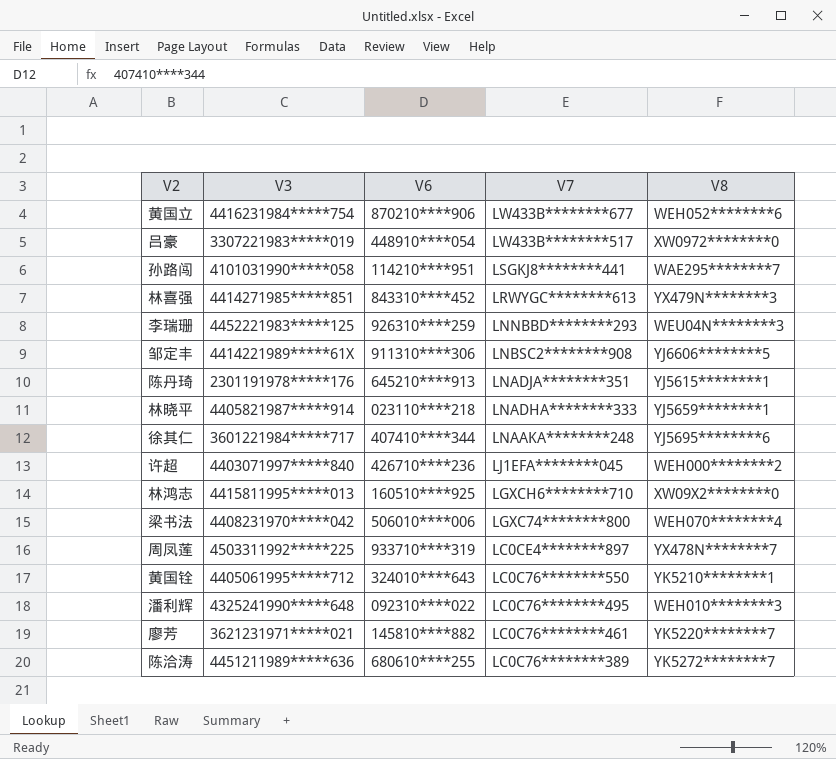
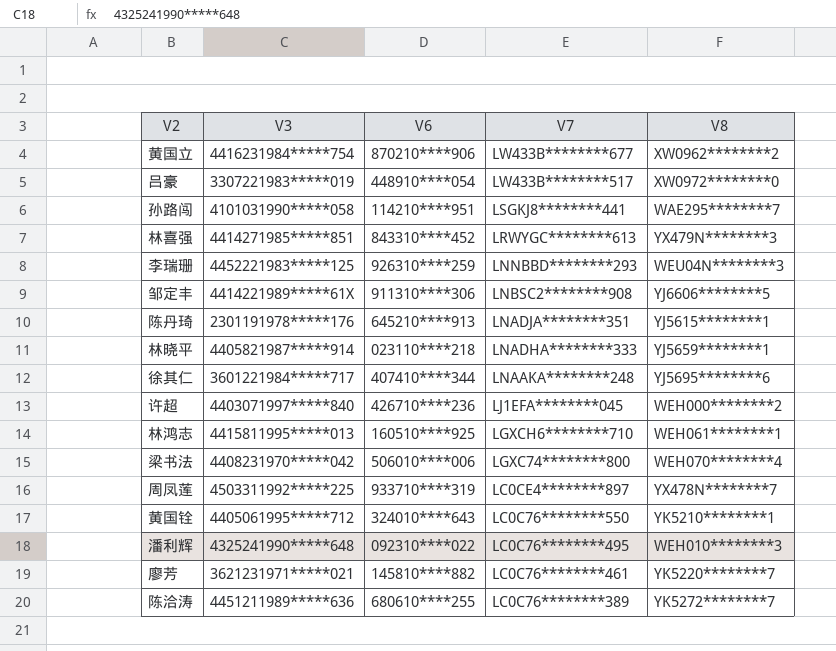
黄国立 | V8: WEH052********6 -> XW0962********2
林鸿志 | V8: XW09X2********0 -> WEH061********1

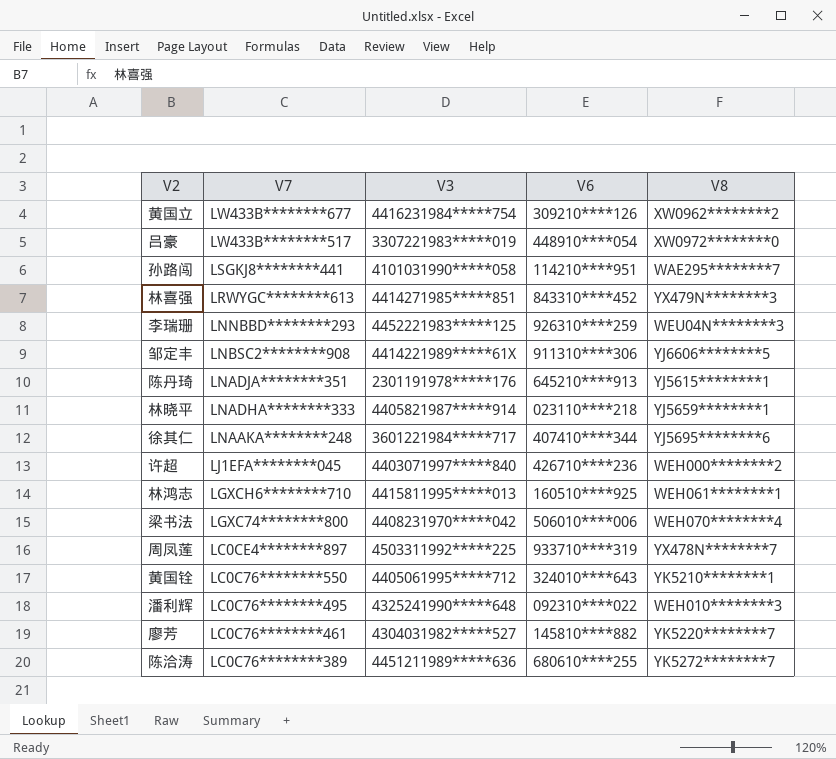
column V7 | position: 4 -> 2
黄国立 | V6: 870210****906 -> 309210****126
廖芳 | V3: 3621231971*****021 -> 4304031982*****527

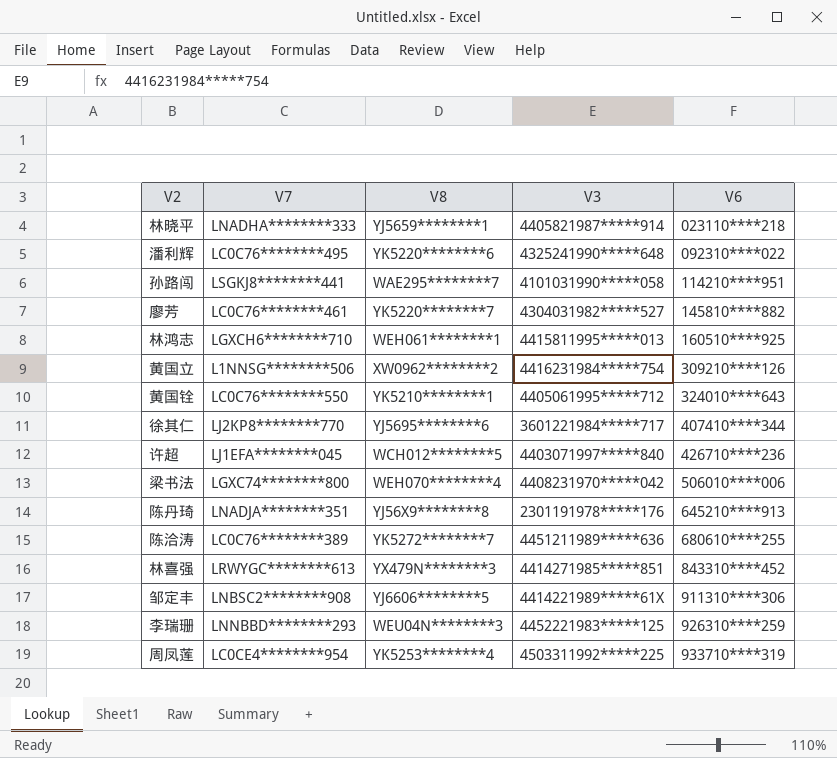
row order: V7 descending -> V6 ascending
column V8 | position: 5 -> 3
row 吕豪: LW433B********517 | 3307221983*****019 | 448910****054 | XW0972********0 -> none
潘利辉 | V8: WEH010********3 -> YK5220********6
黄国立 | V7: LW433B********677 -> L1NNSG********506
徐其仁 | V7: LNAAKA********248 -> LJ2KP8********770
许超 | V8: WEH000********2 -> WCH012********5
陈丹琦 | V8: YJ5615********1 -> YJ56X9********8
周凤莲 | V7: LC0CE4********897 -> LC0CE4********954
周凤莲 | V8: YX478N********7 -> YK5253********4

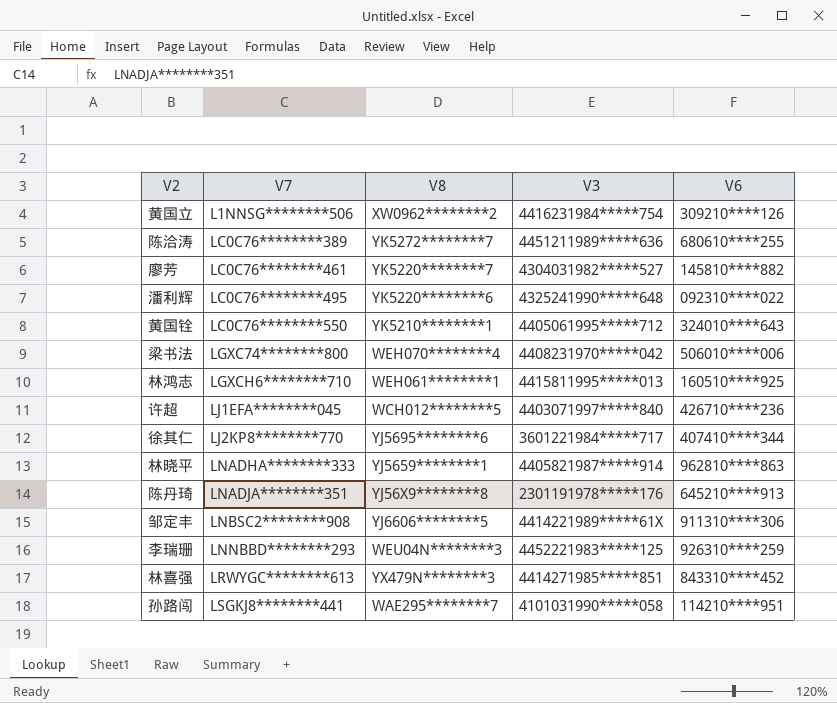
row order: V6 ascending -> V7 ascending
row 周凤莲: LC0CE4********954 | YK5253********4 | 4503311992*****225 | 933710****319 -> none
林晓平 | V6: 023110****218 -> 962810****863

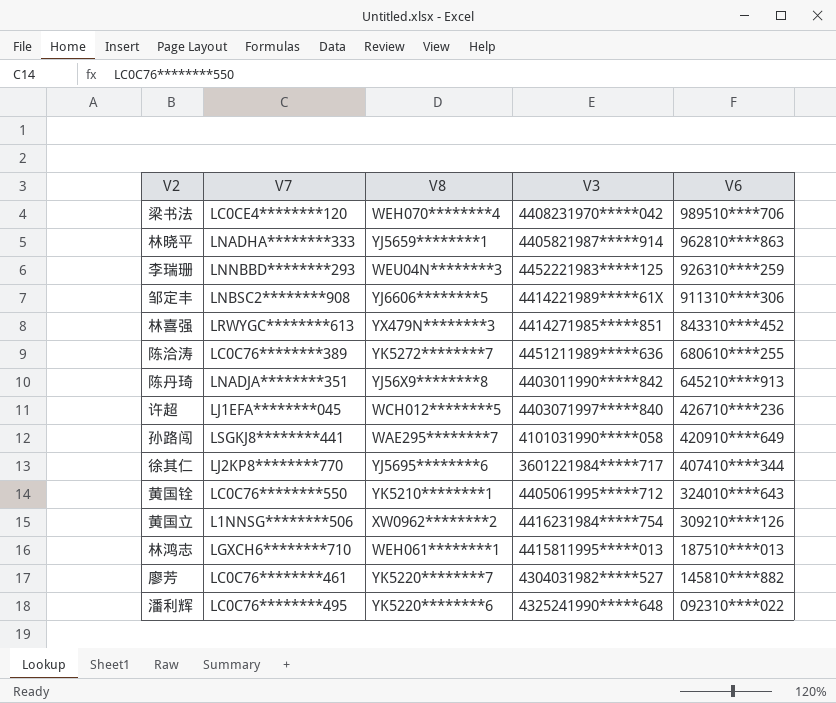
row order: V7 ascending -> V6 descending
梁书法 | V7: LGXC74********800 -> LC0CE4********120
梁书法 | V6: 506010****006 -> 989510****706
陈丹琦 | V3: 2301191978*****176 -> 4403011990*****842
孙路闯 | V6: 114210****951 -> 420910****649
林鸿志 | V6: 160510****925 -> 187510****013

